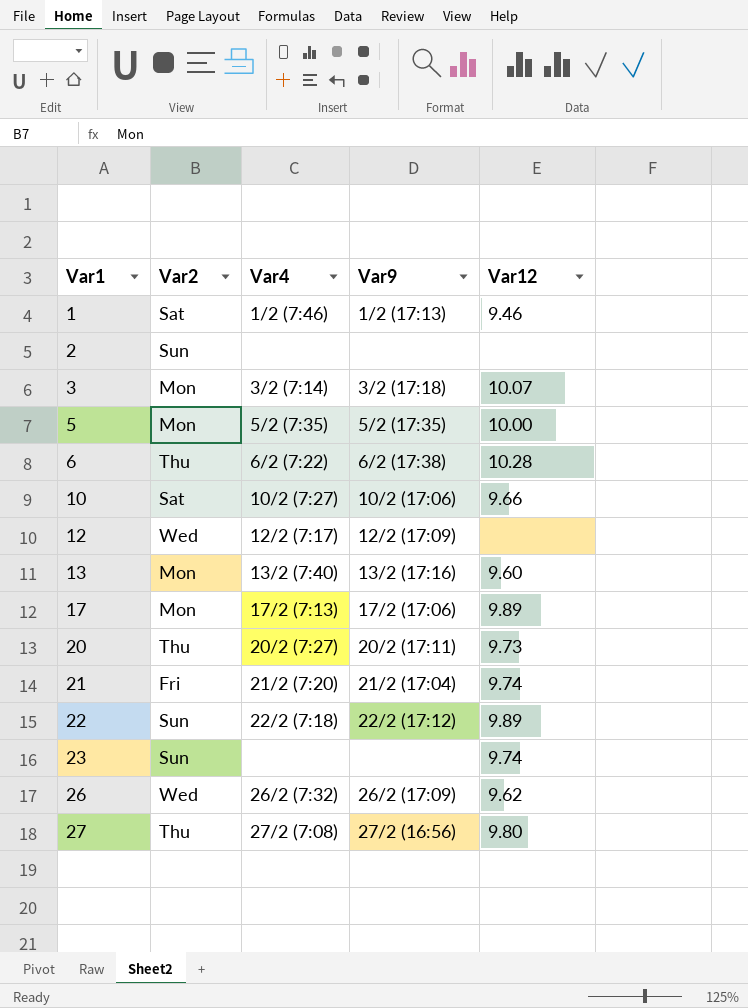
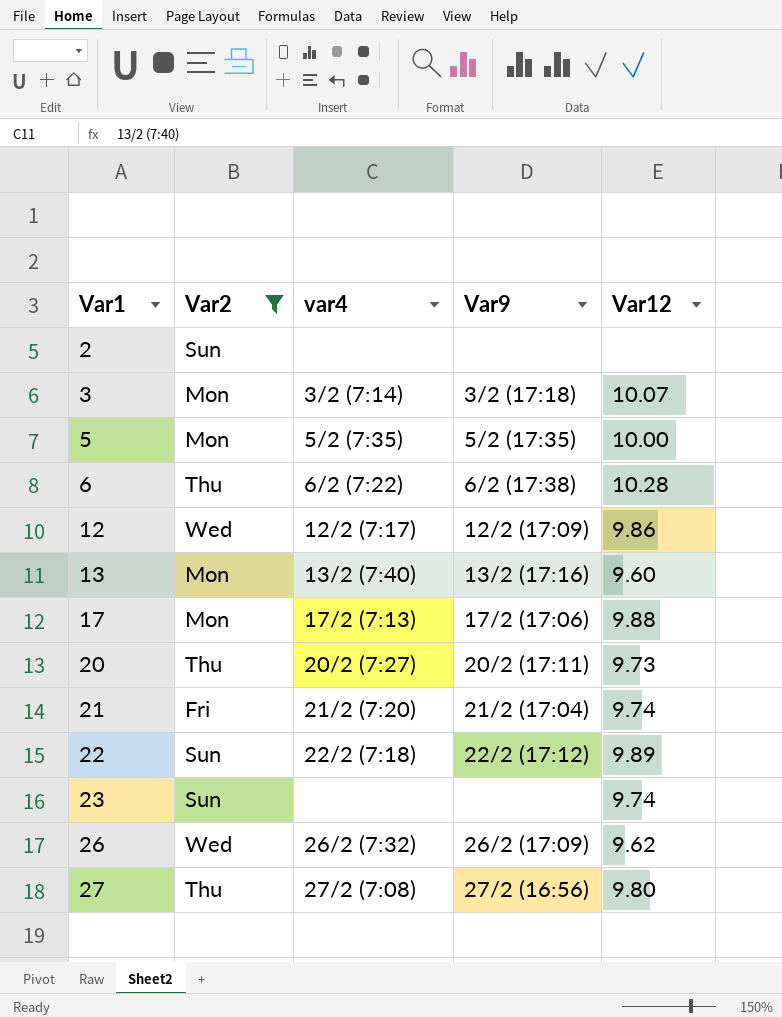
filter: none -> Var2 != Sat
column name: Var4 -> var4
12 | Var12: none -> 9.86
17 | Var12: 9.89 -> 9.88

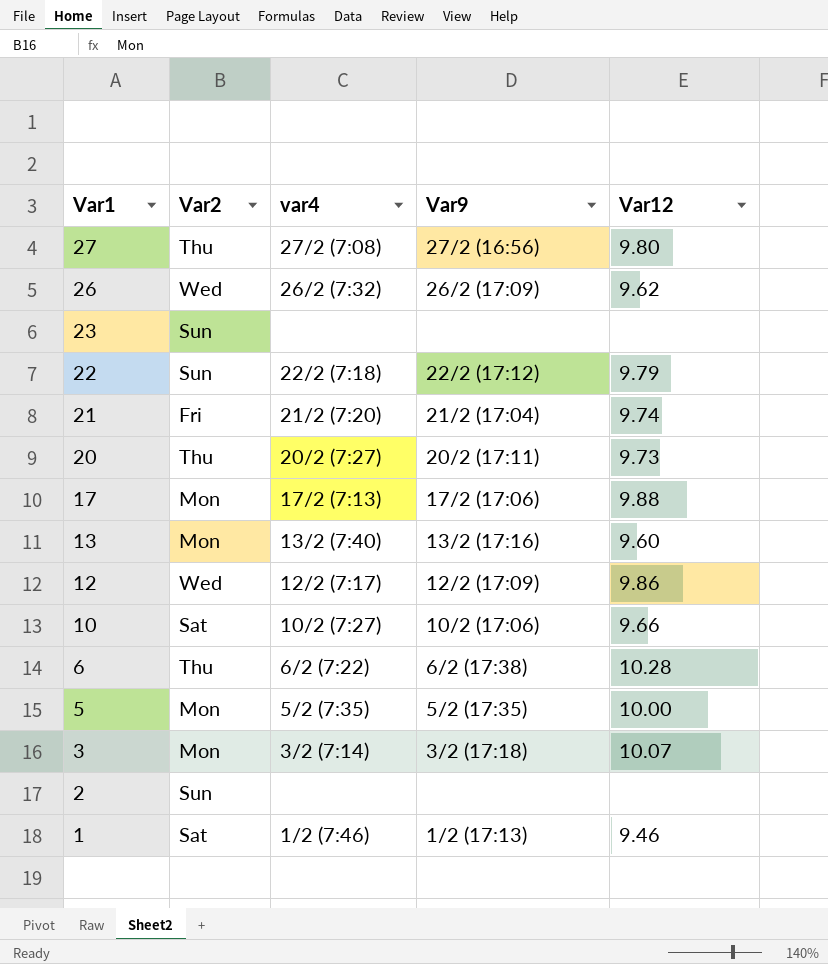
filter: Var2 != Sat -> none
row order: Var1 ascending -> Var1 descending
23 | Var12: 9.74 -> none
22 | Var12: 9.89 -> 9.79

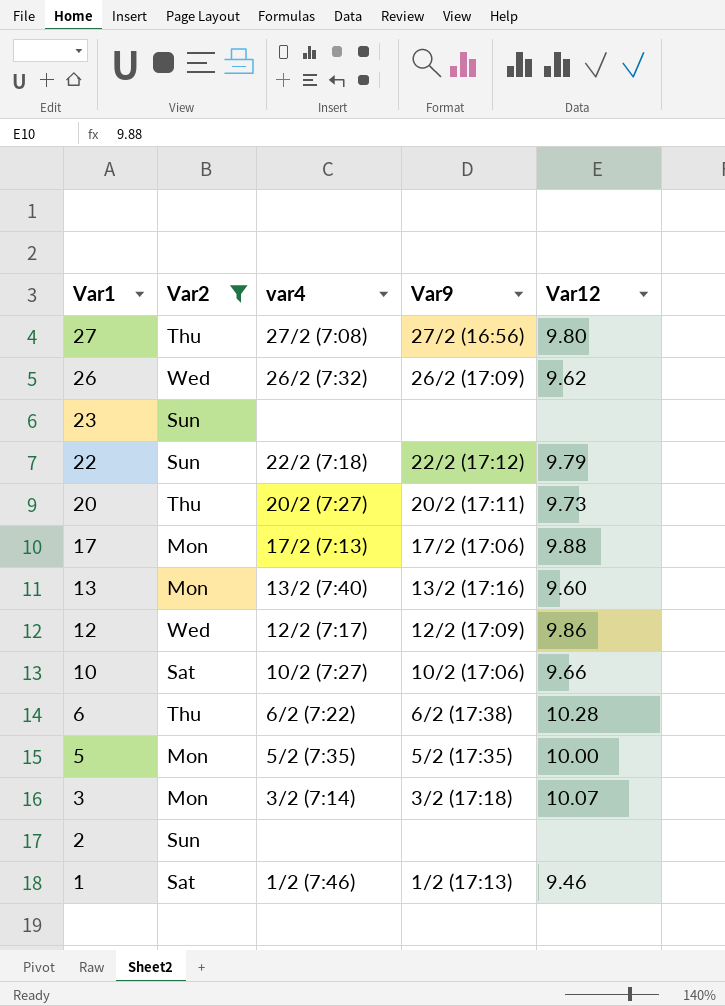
filter: none -> Var2 != Fri

